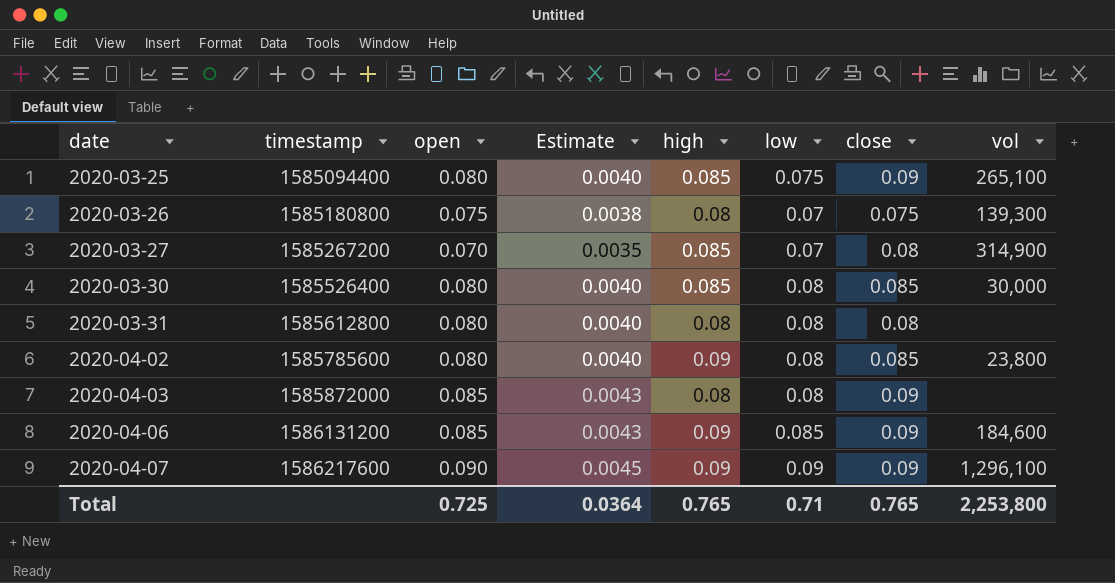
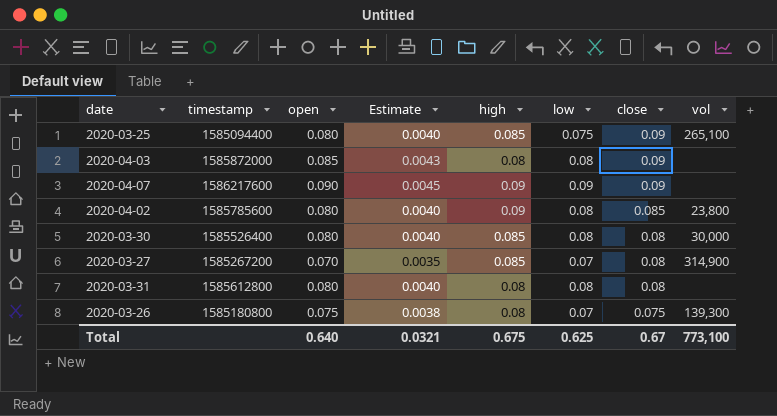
row order: date ascending -> close descending
row 2020-04-06: 1586131200 | 0.085 | 0.0043 | 0.09 | 0.085 | 0.09 | 184,600 -> none
2020-04-07 | vol: 1,296,100 -> none
2020-03-30 | close: 0.085 -> 0.08
Total | open: 0.725 -> 0.640
Total | Estimate: 0.0364 -> 0.0321
Total | high: 0.765 -> 0.675
Total | low: 0.71 -> 0.625
Total | close: 0.765 -> 0.67
Total | vol: 2,253,800 -> 773,100

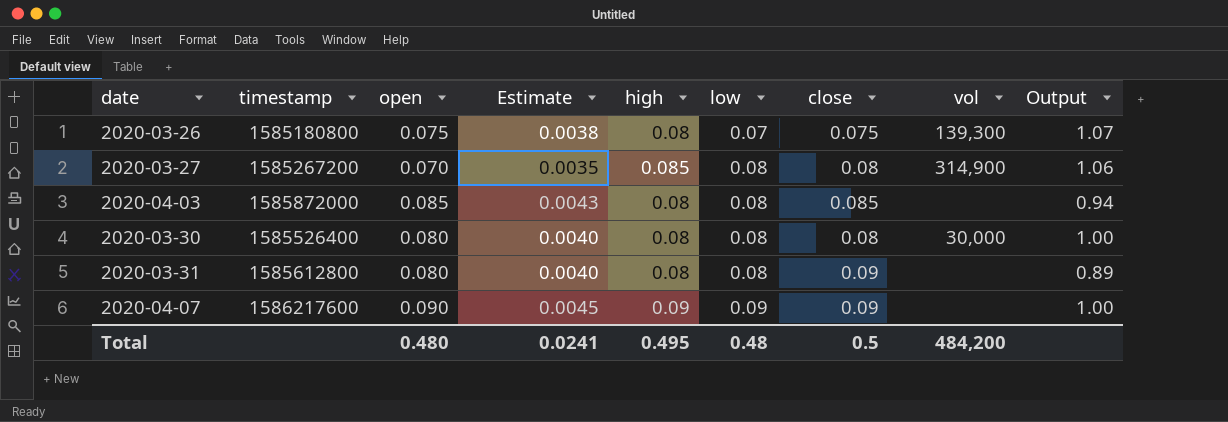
row order: close descending -> low ascending
column Output | formula: none -> [high] / [close]
row 2020-03-25: 1585094400 | 0.080 | 0.0040 | 0.085 | 0.075 | 0.09 | 265,100 -> none
row 2020-04-02: 1585785600 | 0.080 | 0.0040 | 0.09 | 0.08 | 0.085 | 23,800 -> none
2020-03-27 | low: 0.07 -> 0.08
2020-04-03 | close: 0.09 -> 0.085
2020-03-30 | high: 0.085 -> 0.08
2020-03-31 | close: 0.08 -> 0.09
Total | open: 0.640 -> 0.480
Total | Estimate: 0.0321 -> 0.0241
Total | high: 0.675 -> 0.495
Total | low: 0.625 -> 0.48
Total | close: 0.67 -> 0.5
Total | vol: 773,100 -> 484,200

